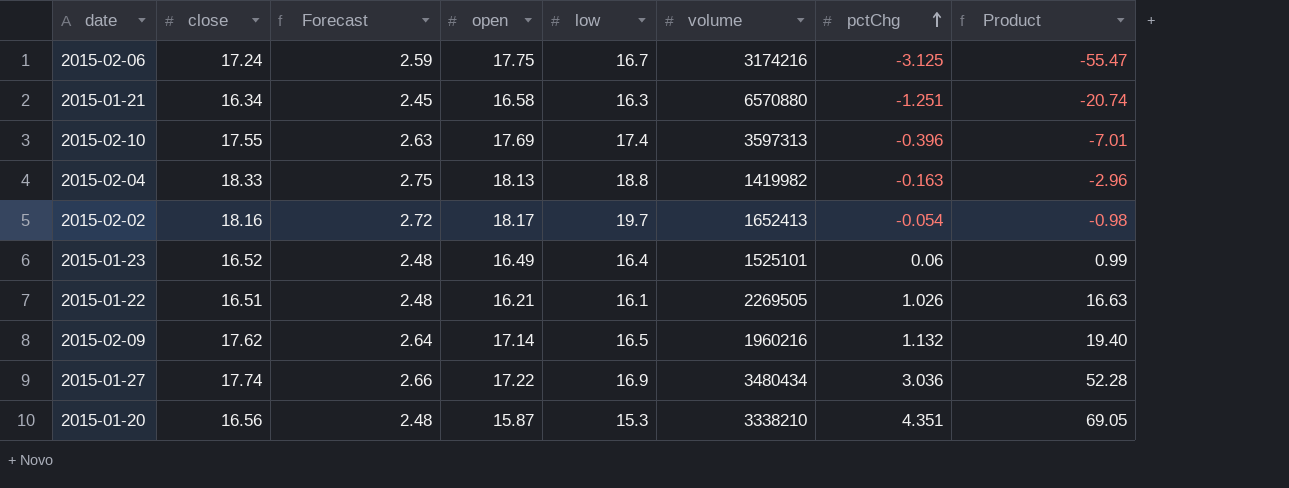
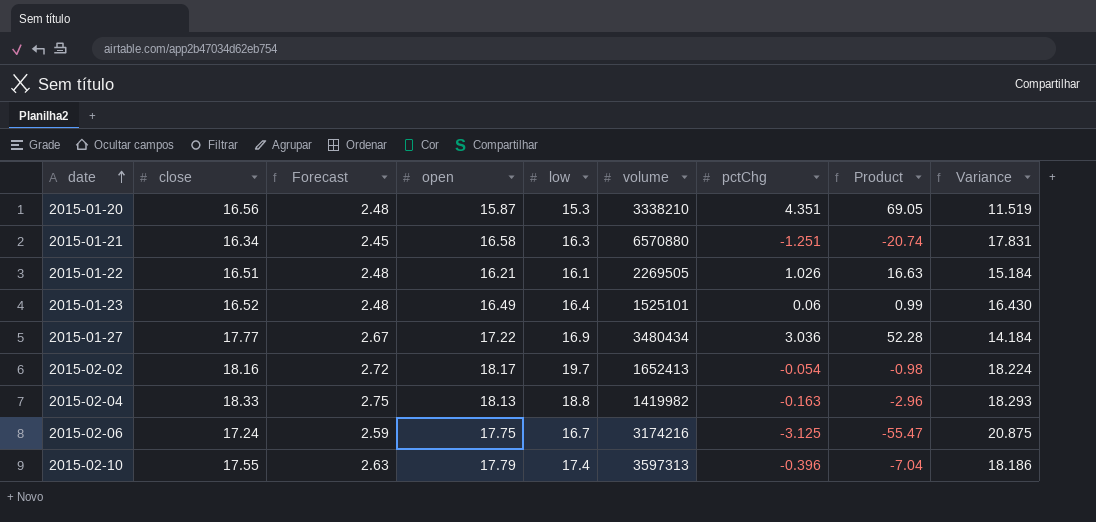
row order: pctChg ascending -> date ascending
column Variance | formula: none -> [open] - [pctChg]
row 2015-02-09: 17.62 | 2.64 | 17.14 | 16.5 | 1960216 | 1.132 | 19.40 -> none
2015-01-27 | close: 17.74 -> 17.77
2015-01-27 | Forecast: 2.66 -> 2.67
2015-02-10 | open: 17.69 -> 17.79
2015-02-10 | Product: -7.01 -> -7.04

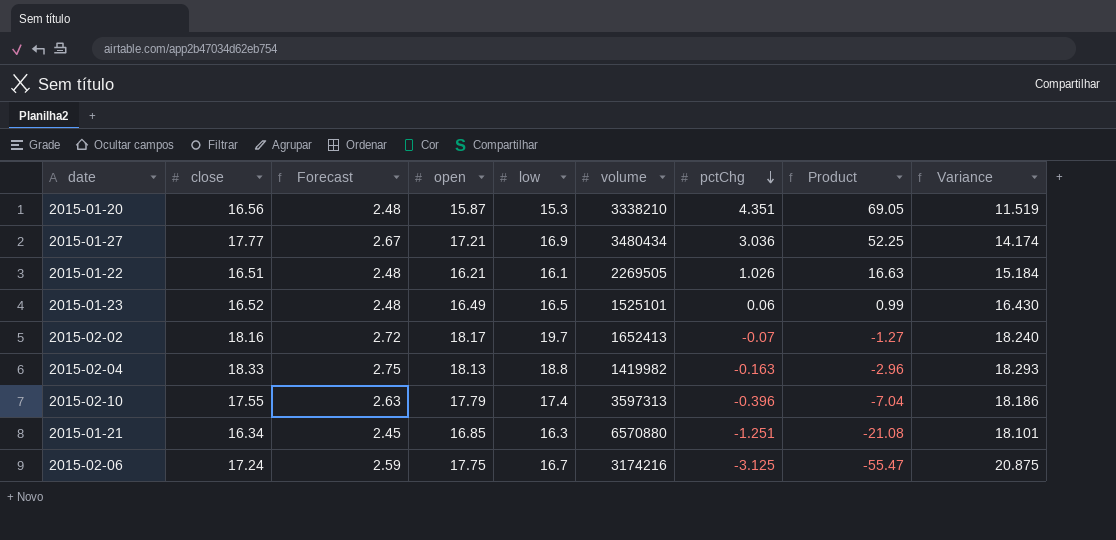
row order: date ascending -> pctChg descending
2015-01-27 | open: 17.22 -> 17.21
2015-01-27 | Product: 52.28 -> 52.25
2015-01-27 | Variance: 14.184 -> 14.174
2015-01-23 | low: 16.4 -> 16.5
2015-02-02 | pctChg: -0.054 -> -0.07
2015-02-02 | Product: -0.98 -> -1.27
2015-02-02 | Variance: 18.224 -> 18.240
2015-01-21 | open: 16.58 -> 16.85
2015-01-21 | Product: -20.74 -> -21.08
2015-01-21 | Variance: 17.831 -> 18.101

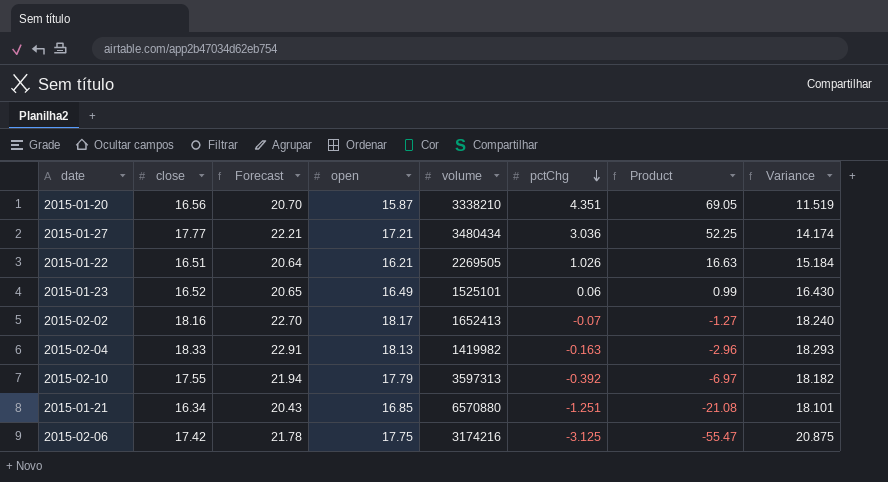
column low | position: 5 -> none
column Forecast | formula: [close] * 0.15 -> [close] * 1.25
2015-02-10 | pctChg: -0.396 -> -0.392
2015-02-10 | Product: -7.04 -> -6.97
2015-02-10 | Variance: 18.186 -> 18.182
2015-02-06 | close: 17.24 -> 17.42

